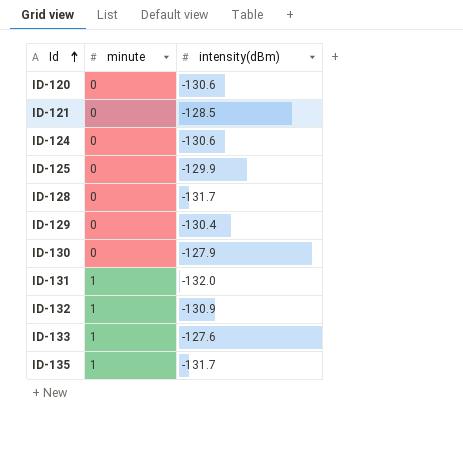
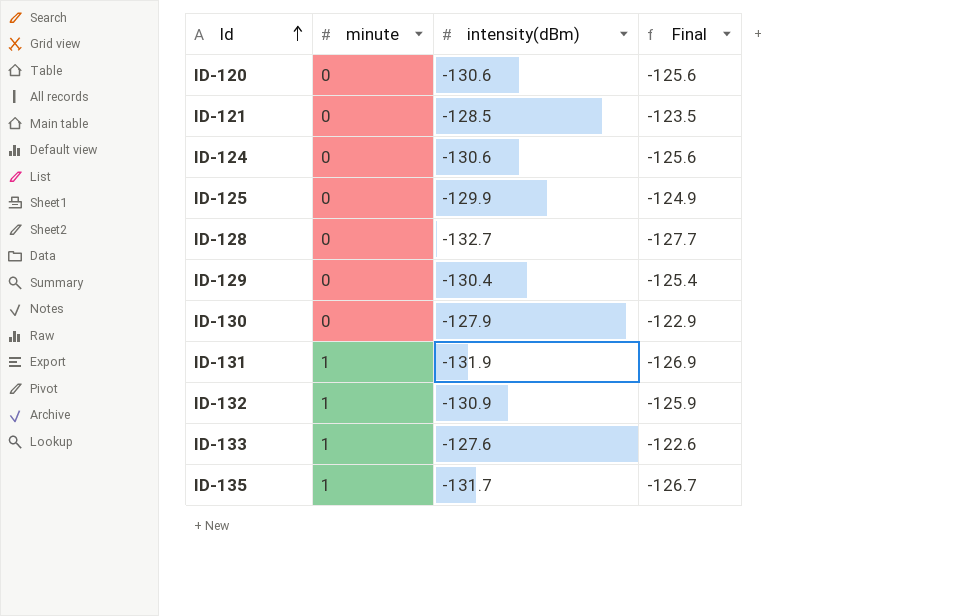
column Final | formula: none -> [intensity(dBm)] + 5
ID-128 | intensity(dBm): -131.7 -> -132.7
ID-131 | intensity(dBm): -132.0 -> -131.9

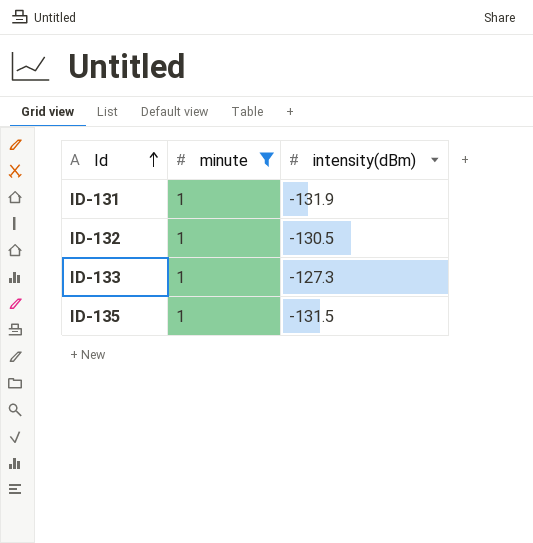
filter: none -> minute = 1
column Final | formula: [intensity(dBm)] + 5 -> none
ID-132 | intensity(dBm): -130.9 -> -130.5
ID-133 | intensity(dBm): -127.6 -> -127.3
ID-135 | intensity(dBm): -131.7 -> -131.5

